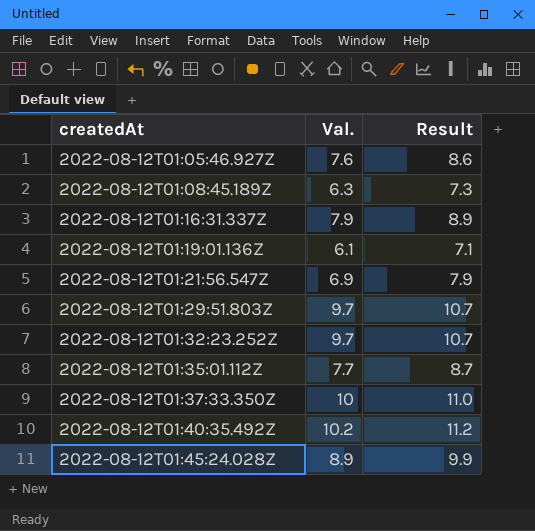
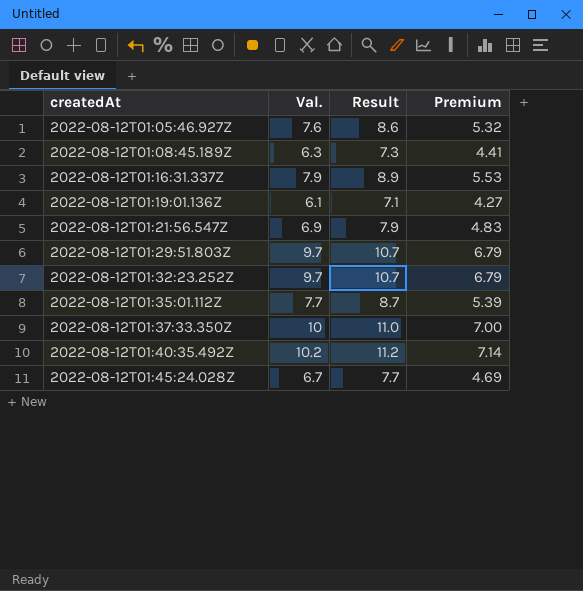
column Premium | formula: none -> [Val.] * 0.7
2022-08-12T01:45:24.028Z | Val.: 8.9 -> 6.7
2022-08-12T01:45:24.028Z | Result: 9.9 -> 7.7

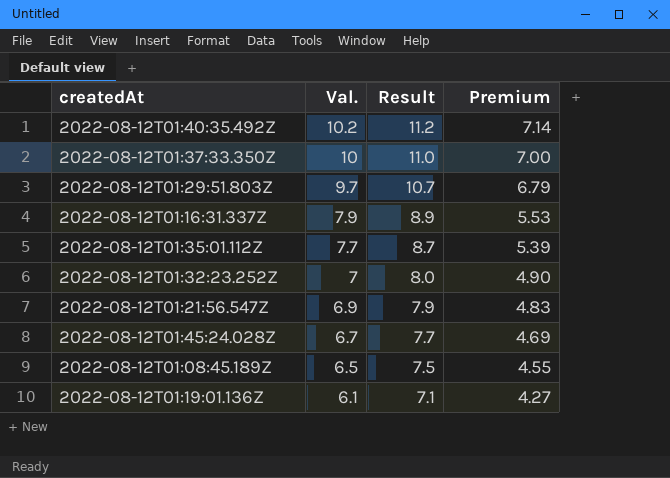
row order: createdAt ascending -> Val. descending
row 2022-08-12T01:05:46.927Z: 7.6 | 8.6 | 5.32 -> none
2022-08-12T01:32:23.252Z | Val.: 9.7 -> 7
2022-08-12T01:32:23.252Z | Result: 10.7 -> 8.0
2022-08-12T01:32:23.252Z | Premium: 6.79 -> 4.90
2022-08-12T01:08:45.189Z | Val.: 6.3 -> 6.5
2022-08-12T01:08:45.189Z | Result: 7.3 -> 7.5
2022-08-12T01:08:45.189Z | Premium: 4.41 -> 4.55

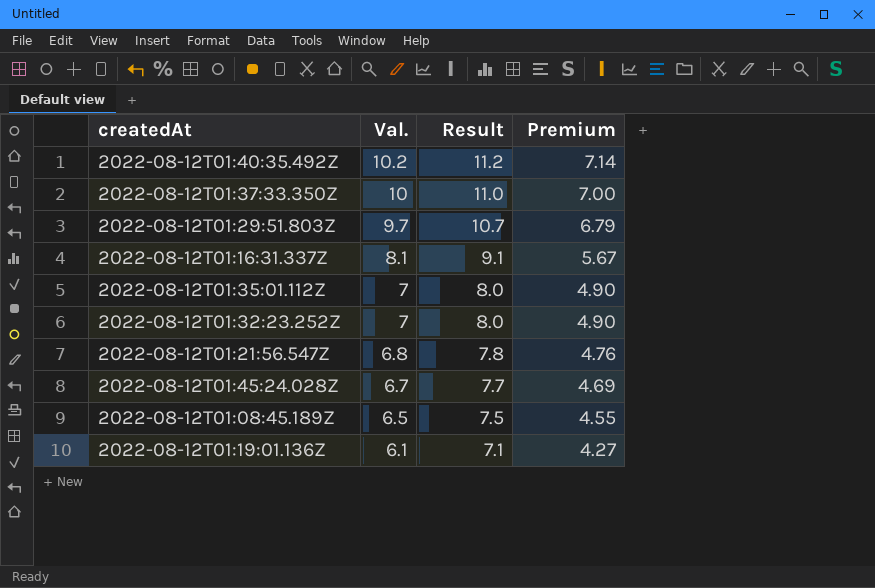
2022-08-12T01:16:31.337Z | Val.: 7.9 -> 8.1
2022-08-12T01:16:31.337Z | Result: 8.9 -> 9.1
2022-08-12T01:16:31.337Z | Premium: 5.53 -> 5.67
2022-08-12T01:35:01.112Z | Val.: 7.7 -> 7
2022-08-12T01:35:01.112Z | Result: 8.7 -> 8.0
2022-08-12T01:35:01.112Z | Premium: 5.39 -> 4.90
2022-08-12T01:21:56.547Z | Val.: 6.9 -> 6.8
2022-08-12T01:21:56.547Z | Result: 7.9 -> 7.8
2022-08-12T01:21:56.547Z | Premium: 4.83 -> 4.76

